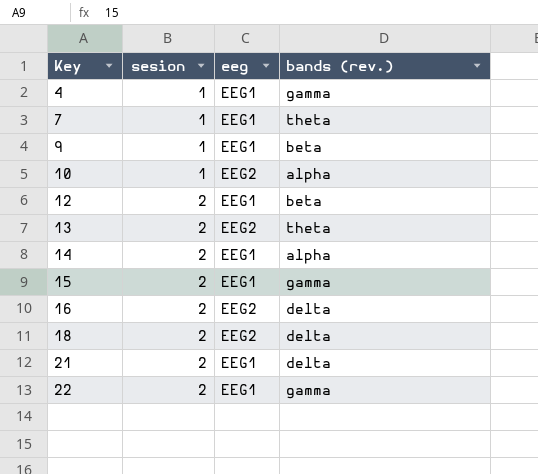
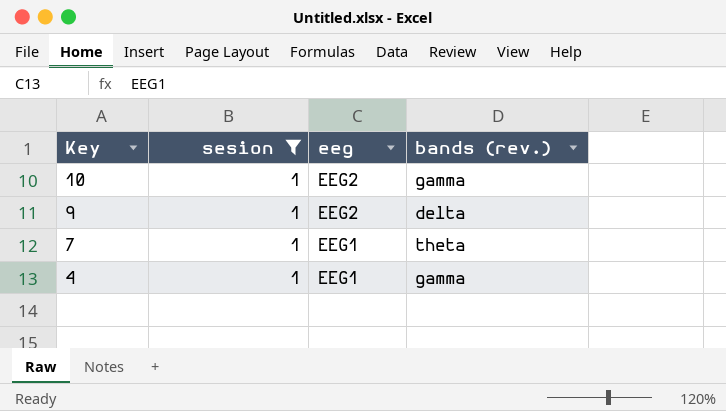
filter: none -> sesion = 1
row order: Key ascending -> Key descending
10 | bands (rev.): alpha -> gamma
9 | eeg: EEG1 -> EEG2
9 | bands (rev.): beta -> delta

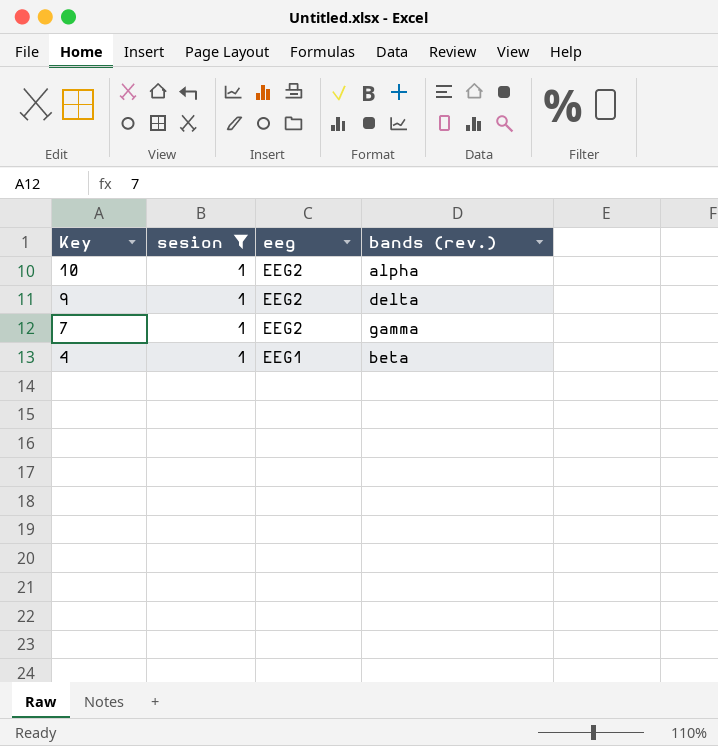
10 | bands (rev.): gamma -> alpha
7 | eeg: EEG1 -> EEG2
7 | bands (rev.): theta -> gamma
4 | bands (rev.): gamma -> beta

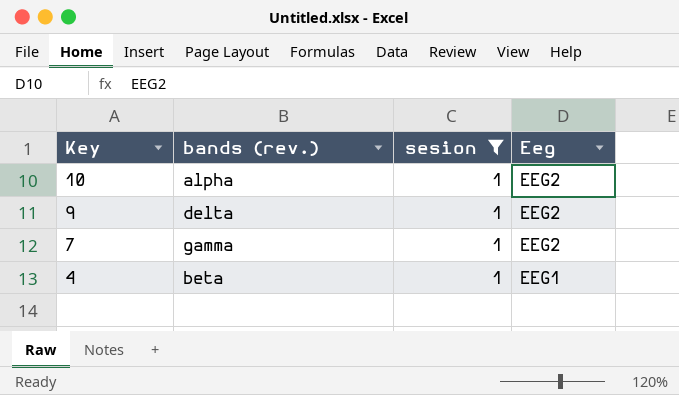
column bands (rev.) | position: 4 -> 2
column name: eeg -> Eeg

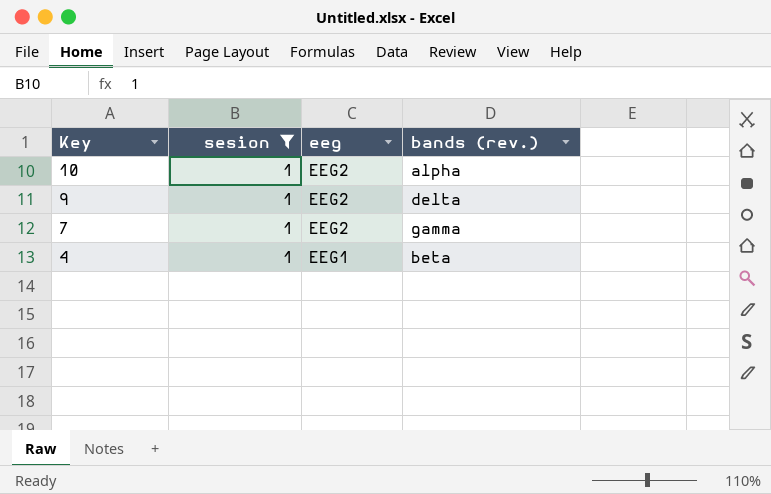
column name: Eeg -> eeg
column bands (rev.) | position: 2 -> 4

